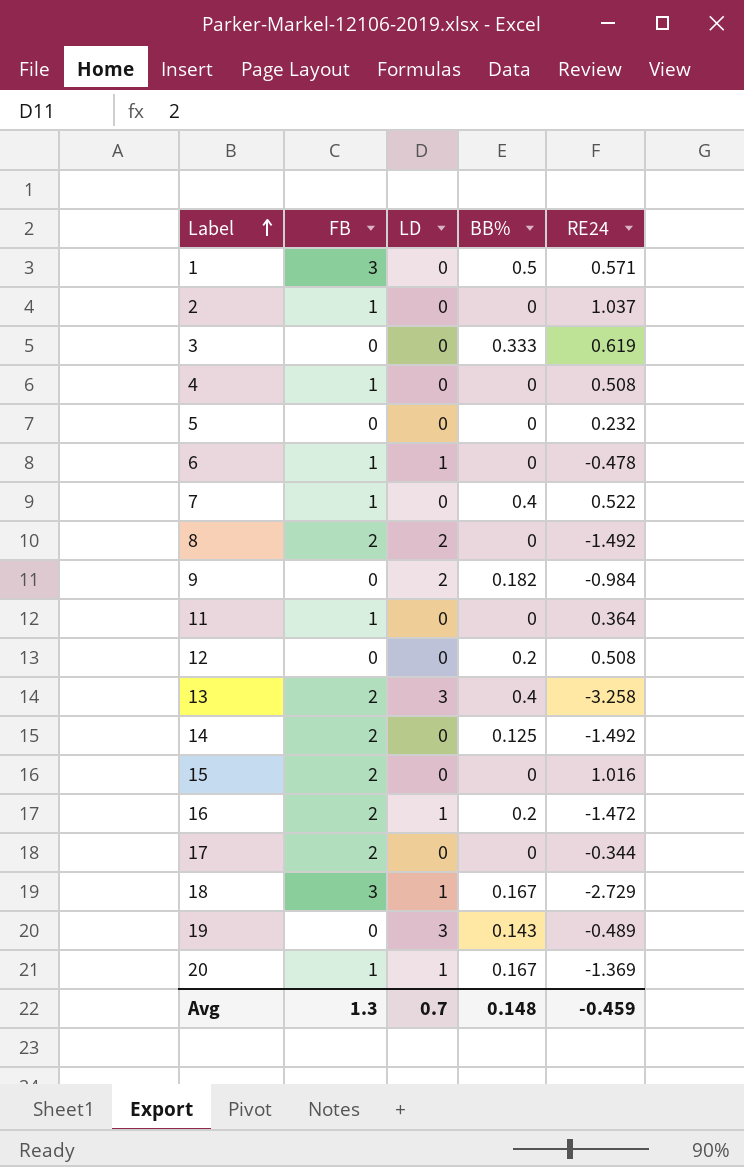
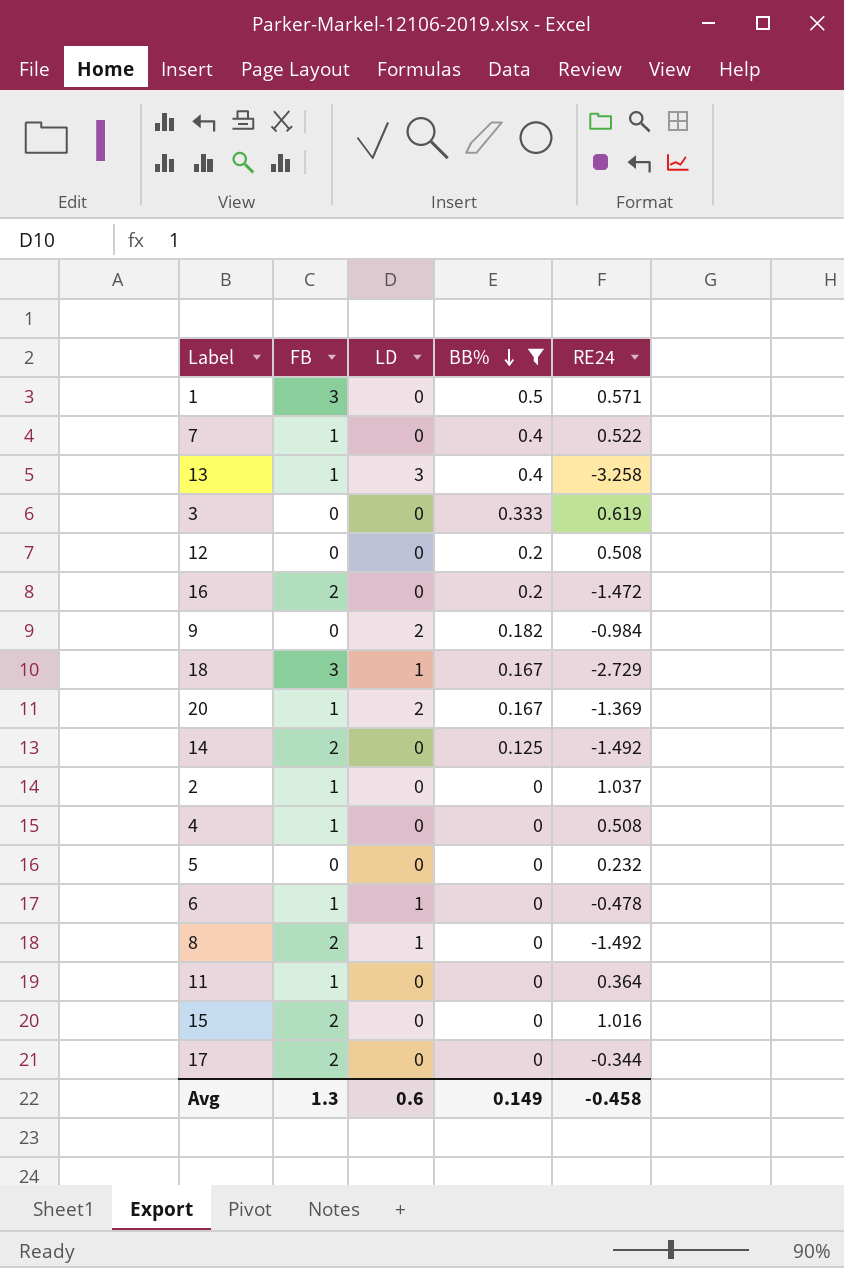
filter: none -> BB% != 0.143
row order: Label ascending -> BB% descending
13 | FB: 2 -> 1
16 | LD: 1 -> 0
20 | LD: 1 -> 2
8 | LD: 2 -> 1
Avg | LD: 0.7 -> 0.6
Avg | BB%: 0.148 -> 0.149
Avg | RE24: -0.459 -> -0.458

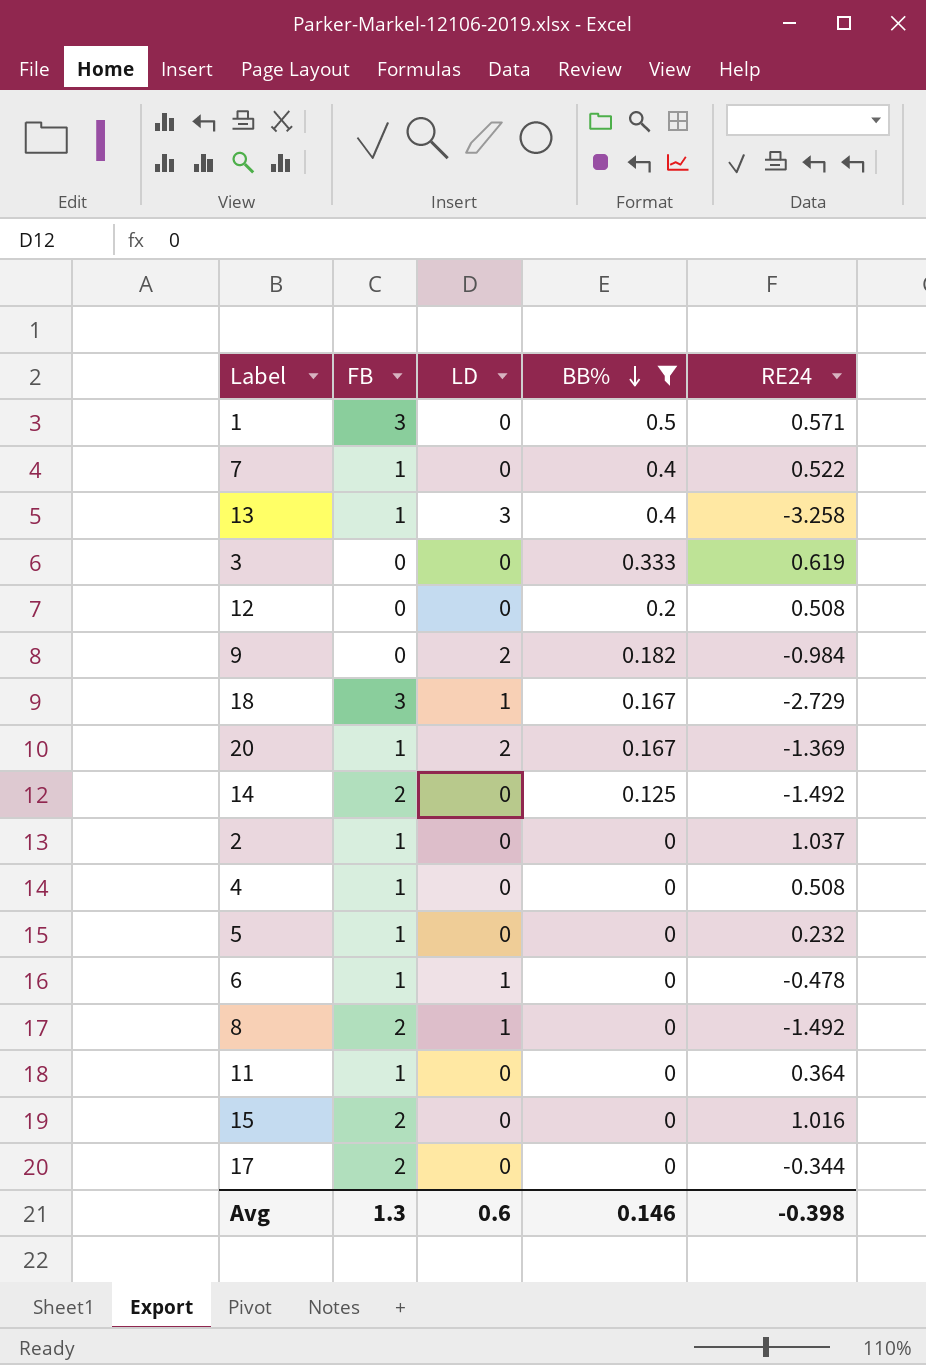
row 16: 2 | 0 | 0.2 | -1.472 -> none
5 | FB: 0 -> 1
Avg | BB%: 0.149 -> 0.146
Avg | RE24: -0.458 -> -0.398

